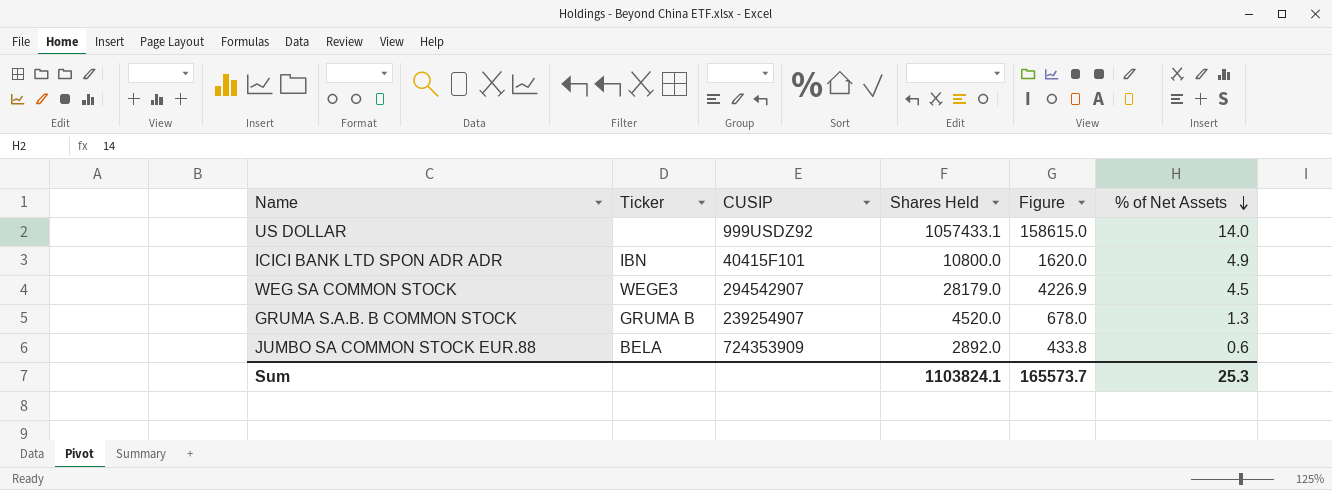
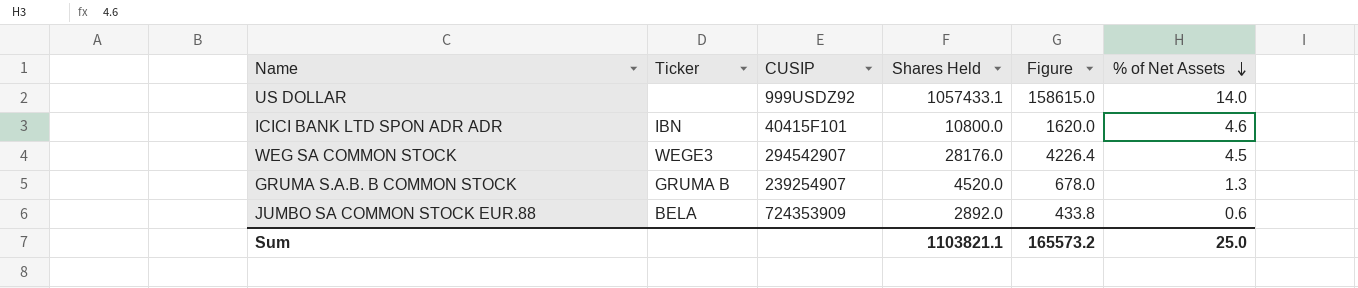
ICICI BANK LTD SPON ADR ADR | % of Net Assets: 4.9 -> 4.6
WEG SA COMMON STOCK | Shares Held: 28179.0 -> 28176.0
WEG SA COMMON STOCK | Figure: 4226.9 -> 4226.4
Sum | Shares Held: 1103824.1 -> 1103821.1
Sum | Figure: 165573.7 -> 165573.2
Sum | % of Net Assets: 25.3 -> 25.0

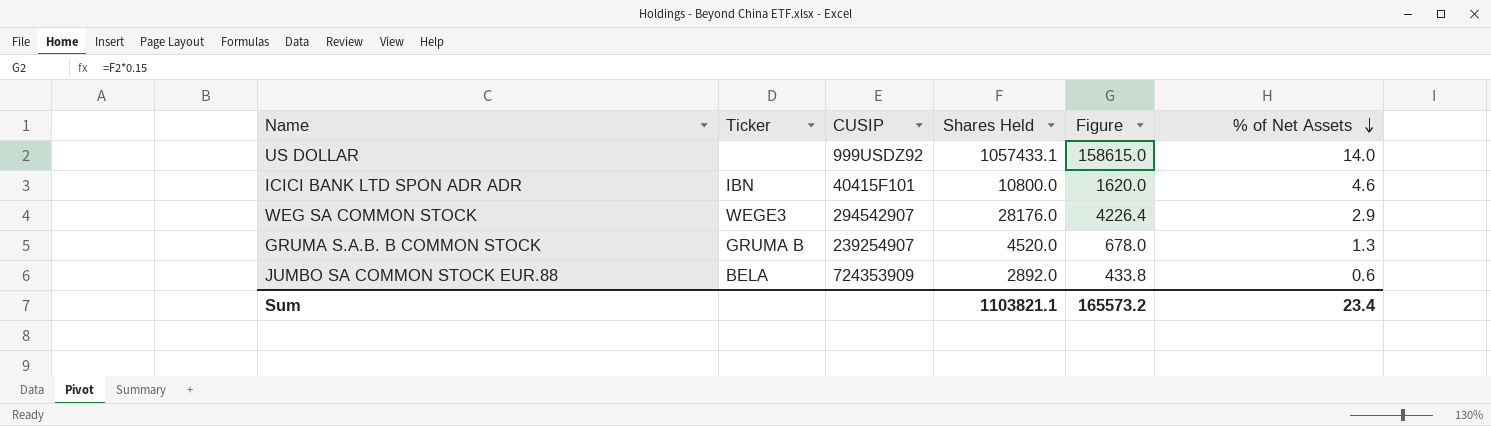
WEG SA COMMON STOCK | % of Net Assets: 4.5 -> 2.9
Sum | % of Net Assets: 25.0 -> 23.4

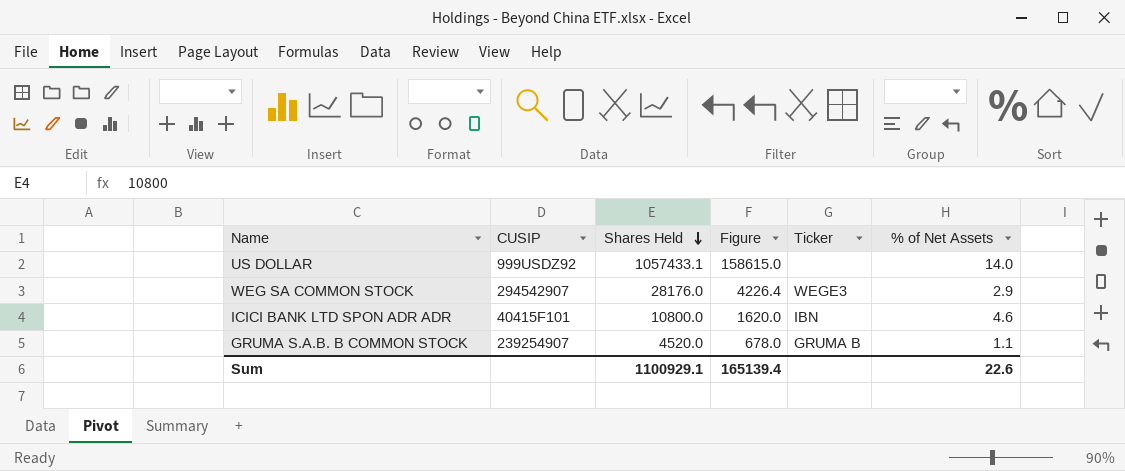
row order: % of Net Assets descending -> Shares Held descending
column Ticker | position: 2 -> 5
row JUMBO SA COMMON STOCK EUR.88: BELA | 724353909 | 2892.0 | 433.8 | 0.6 -> none
GRUMA S.A.B. B COMMON STOCK | % of Net Assets: 1.3 -> 1.1
Sum | Shares Held: 1103821.1 -> 1100929.1
Sum | Figure: 165573.2 -> 165139.4
Sum | % of Net Assets: 23.4 -> 22.6

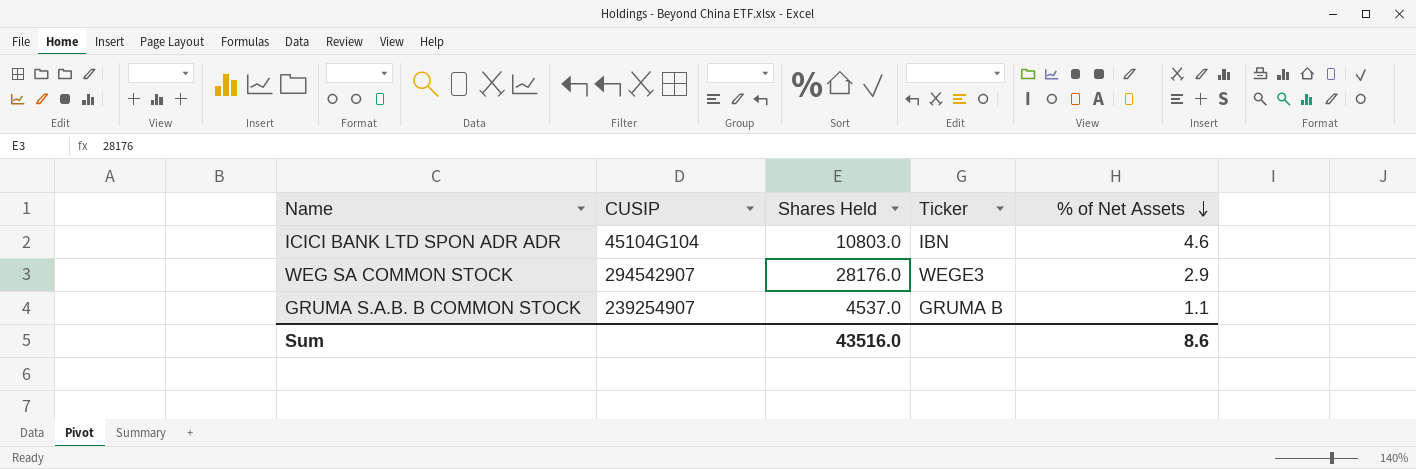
row order: Shares Held descending -> % of Net Assets descending
column Figure | formula: [Shares Held] * 0.15 -> none
row US DOLLAR: 999USDZ92 | 1057433.1 | 158615.0 | none | 14.0 -> none
ICICI BANK LTD SPON ADR ADR | CUSIP: 40415F101 -> 45104G104
ICICI BANK LTD SPON ADR ADR | Shares Held: 10800.0 -> 10803.0
GRUMA S.A.B. B COMMON STOCK | Shares Held: 4520.0 -> 4537.0
Sum | Shares Held: 1100929.1 -> 43516.0
Sum | % of Net Assets: 22.6 -> 8.6

